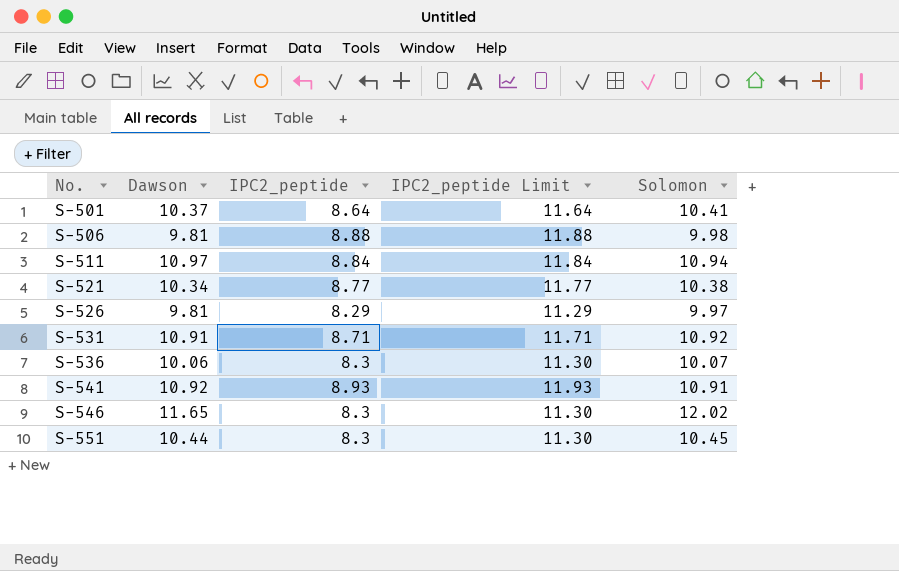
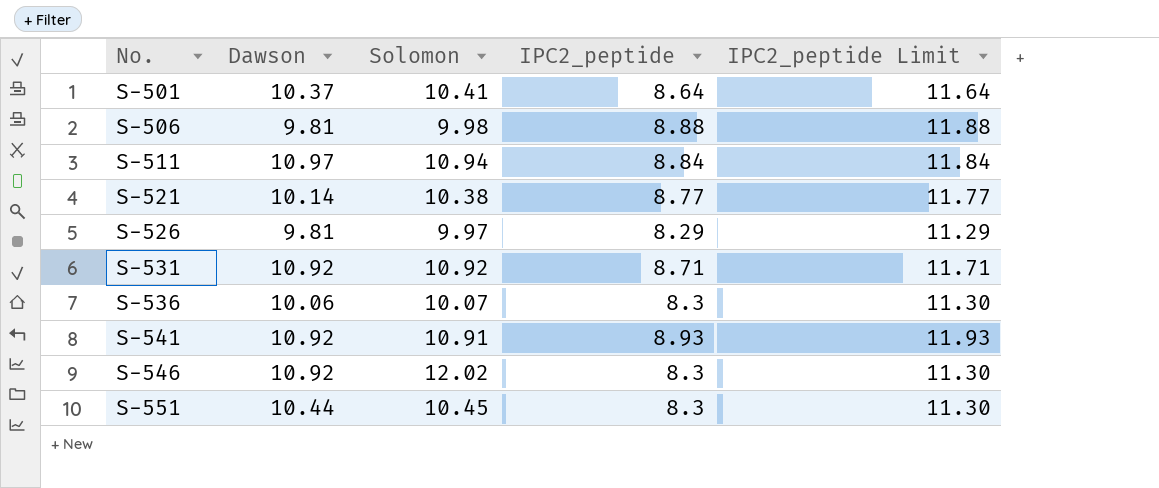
column Solomon | position: 5 -> 3
S-521 | Dawson: 10.34 -> 10.14
S-531 | Dawson: 10.91 -> 10.92
S-546 | Dawson: 11.65 -> 10.92

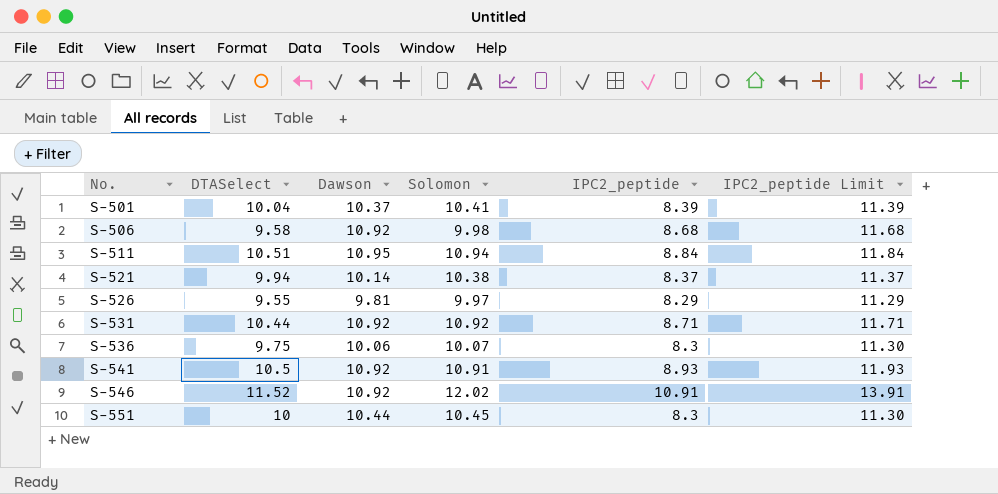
column DTASelect | position: none -> 2
S-501 | IPC2_peptide: 8.64 -> 8.39
S-501 | IPC2_peptide Limit: 11.64 -> 11.39
S-506 | Dawson: 9.81 -> 10.92
S-506 | IPC2_peptide: 8.88 -> 8.68
S-506 | IPC2_peptide Limit: 11.88 -> 11.68
S-511 | Dawson: 10.97 -> 10.95
S-521 | IPC2_peptide: 8.77 -> 8.37
S-521 | IPC2_peptide Limit: 11.77 -> 11.37
S-546 | IPC2_peptide: 8.3 -> 10.91
S-546 | IPC2_peptide Limit: 11.30 -> 13.91

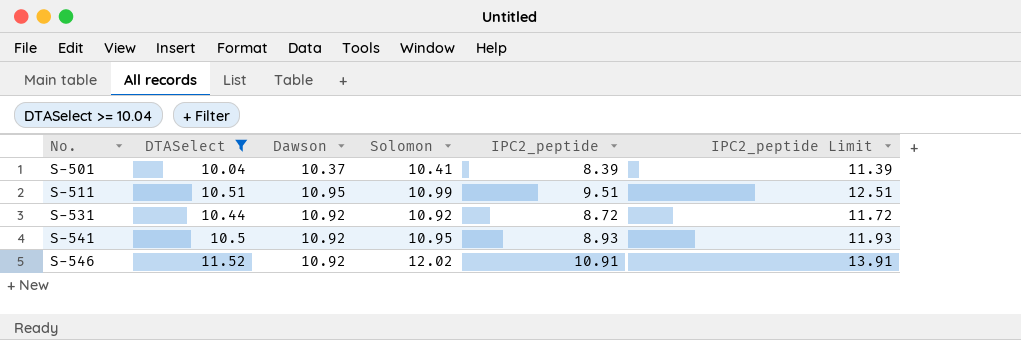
filter: none -> DTASelect >= 10.04
S-511 | Solomon: 10.94 -> 10.99
S-511 | IPC2_peptide: 8.84 -> 9.51
S-511 | IPC2_peptide Limit: 11.84 -> 12.51
S-531 | IPC2_peptide: 8.71 -> 8.72
S-531 | IPC2_peptide Limit: 11.71 -> 11.72
S-541 | Solomon: 10.91 -> 10.95

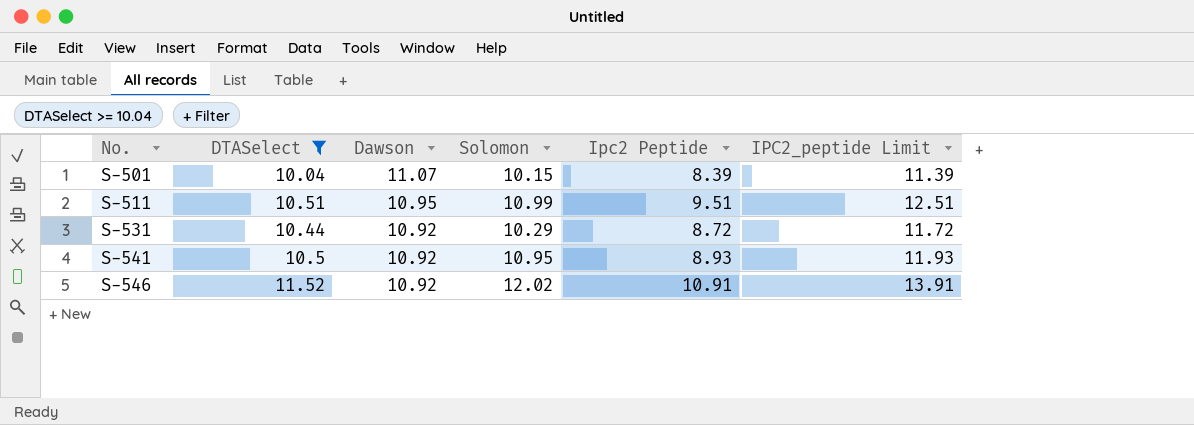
column name: IPC2_peptide -> Ipc2 Peptide
S-501 | Dawson: 10.37 -> 11.07
S-501 | Solomon: 10.41 -> 10.15
S-531 | Solomon: 10.92 -> 10.29

